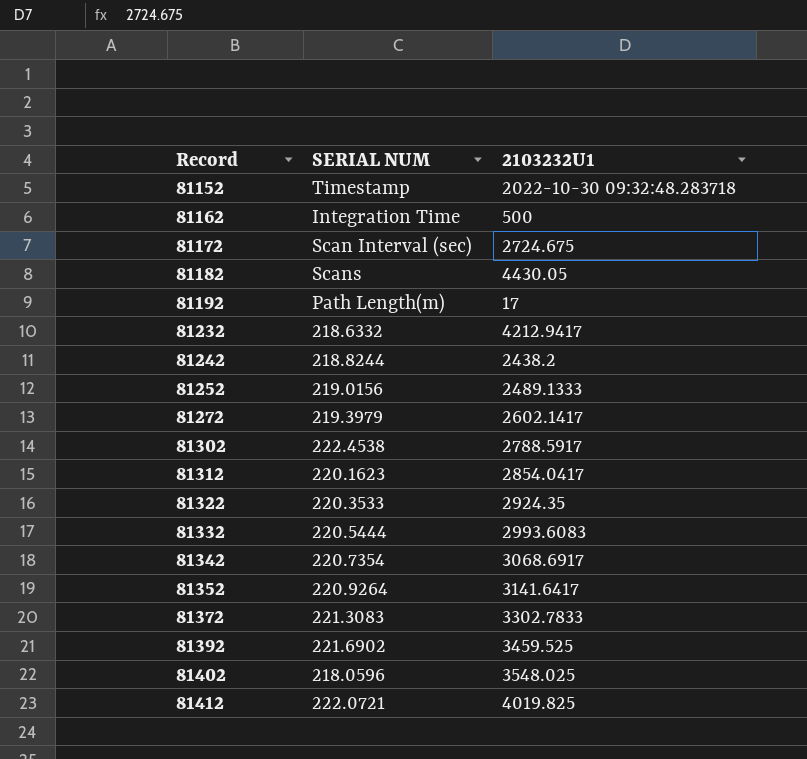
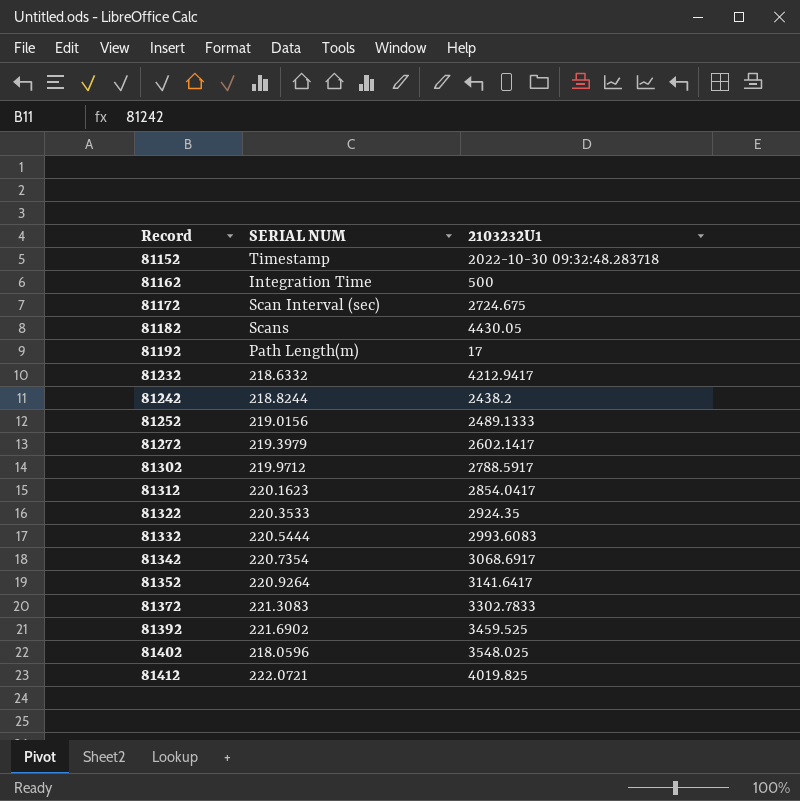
81302 | SERIAL NUM: 222.4538 -> 219.9712

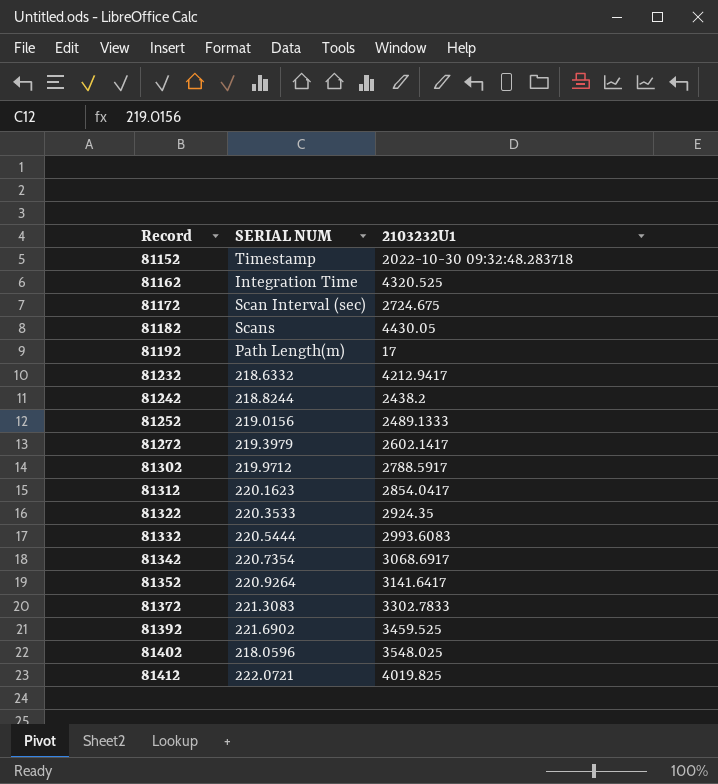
81162 | 2103232U1: 500 -> 4320.525

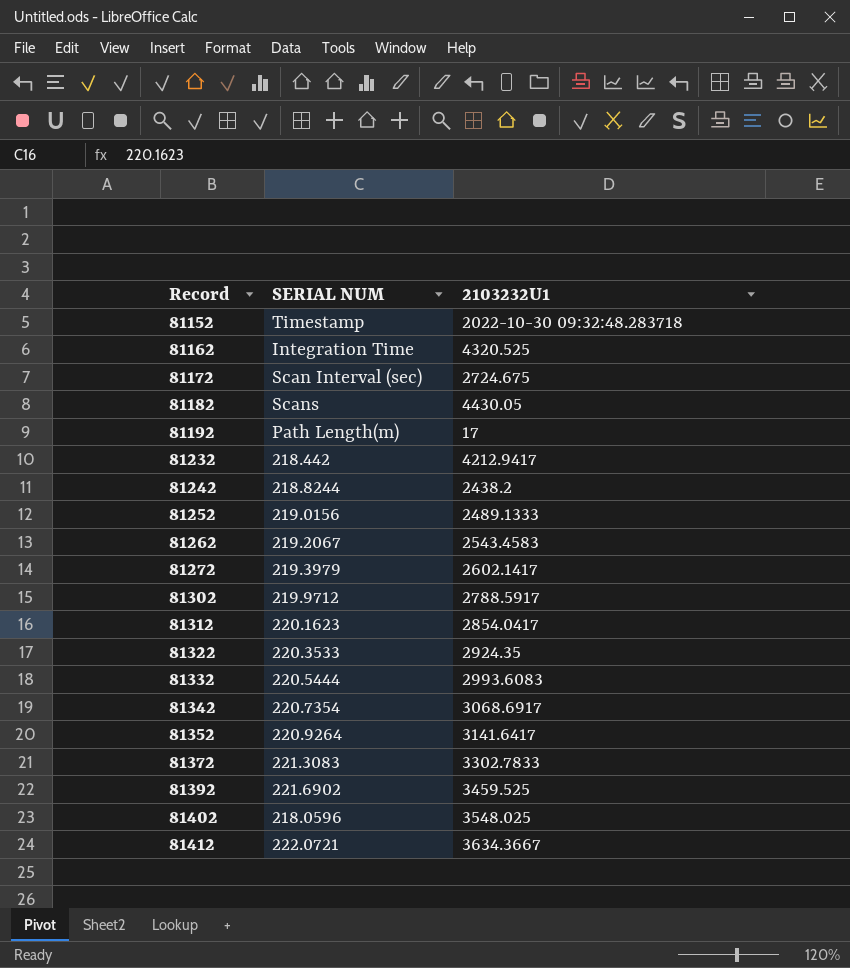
81232 | SERIAL NUM: 218.6332 -> 218.442
row 81262: none -> 219.2067 | 2543.4583
81412 | 2103232U1: 4019.825 -> 3634.3667

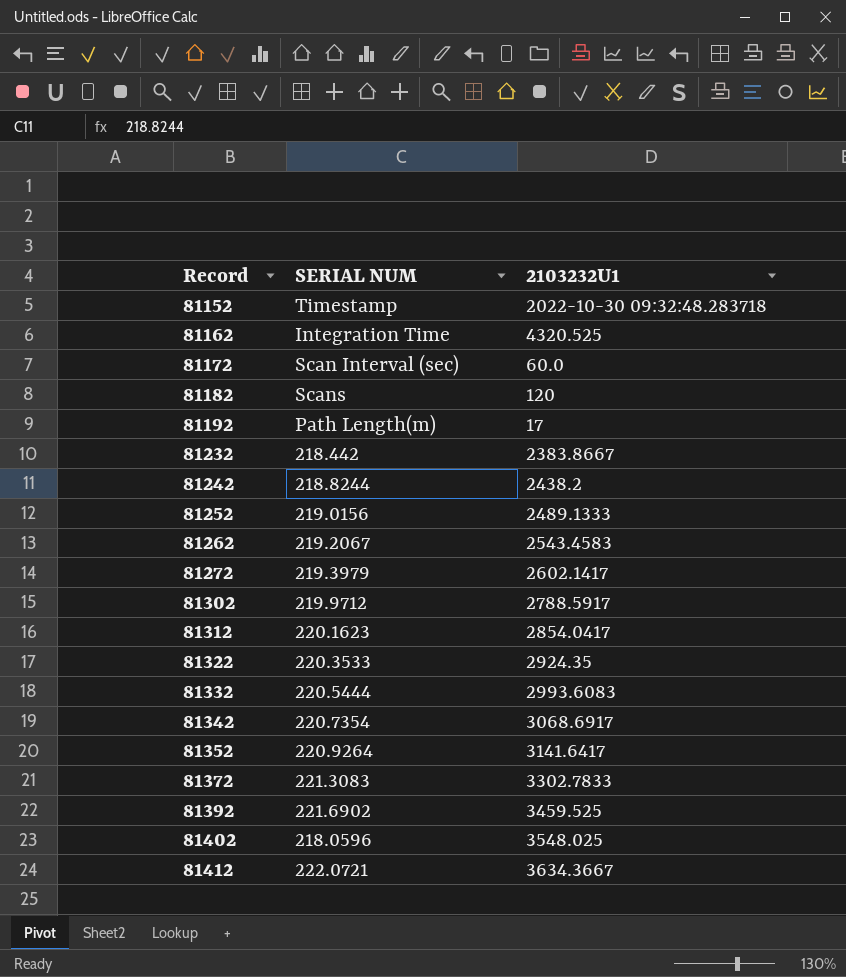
81172 | 2103232U1: 2724.675 -> 60.0
81182 | 2103232U1: 4430.05 -> 120
81232 | 2103232U1: 4212.9417 -> 2383.8667

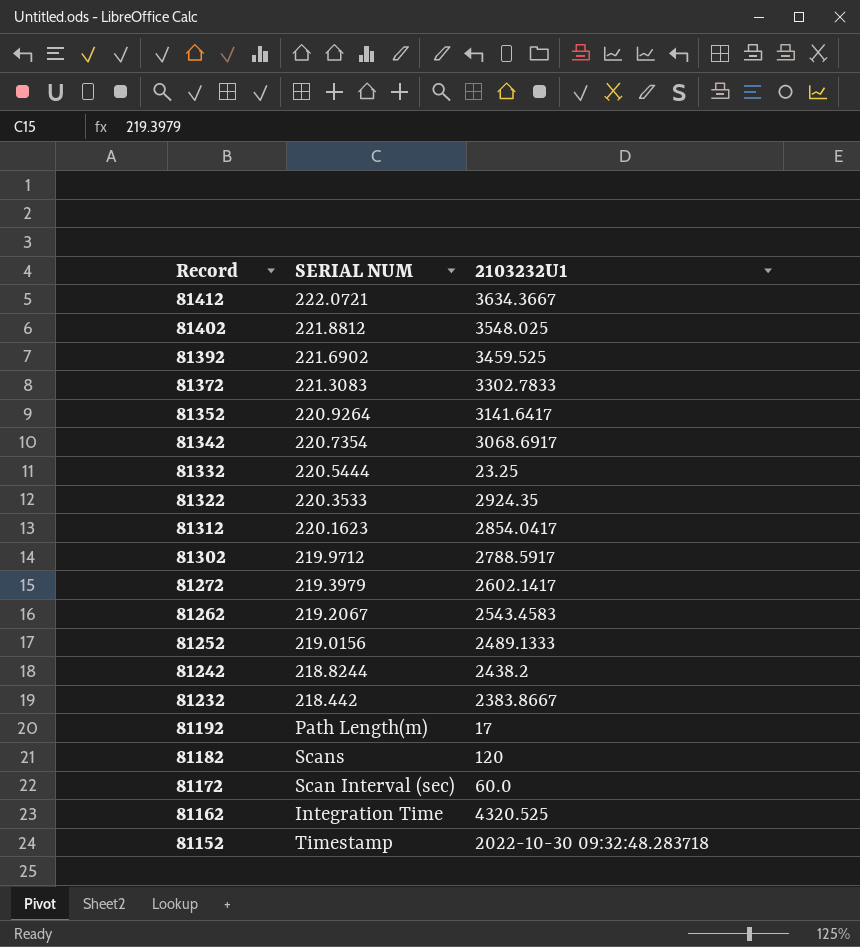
row order: Record ascending -> Record descending
81402 | SERIAL NUM: 218.0596 -> 221.8812
81332 | 2103232U1: 2993.6083 -> 23.25

